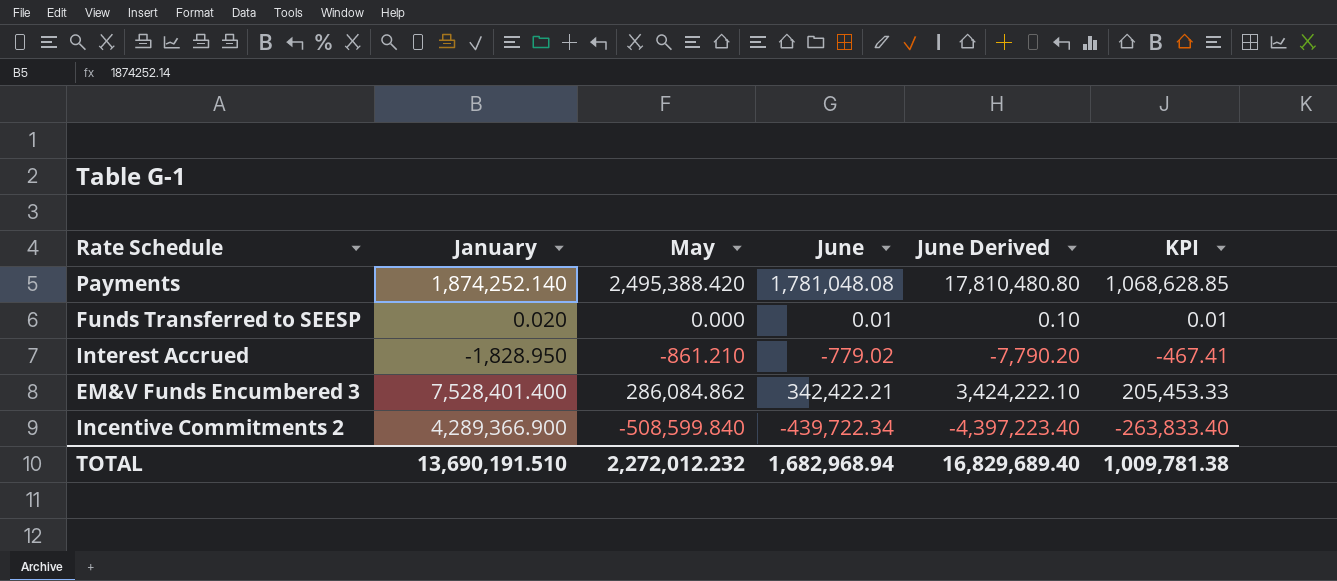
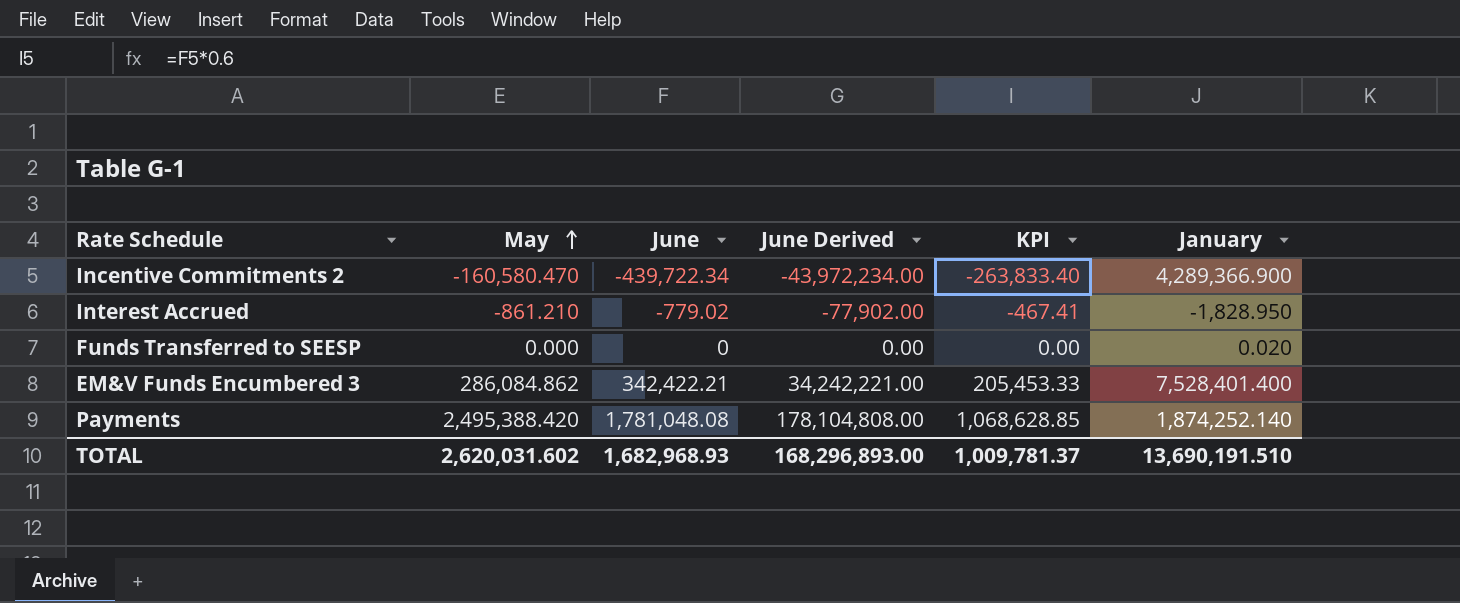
row order: none -> May ascending
column June Derived | formula: [June] * 10 -> [June] * 100
column January | position: 2 -> 6
Incentive Commitments 2 | May: -508,599.840 -> -160,580.470
Funds Transferred to SEESP | June: 0.01 -> 0
Funds Transferred to SEESP | KPI: 0.01 -> 0.00
TOTAL | May: 2,272,012.232 -> 2,620,031.602
TOTAL | June: 1,682,968.94 -> 1,682,968.93
TOTAL | June Derived: 16,829,689.40 -> 168,296,893.00
TOTAL | KPI: 1,009,781.38 -> 1,009,781.37

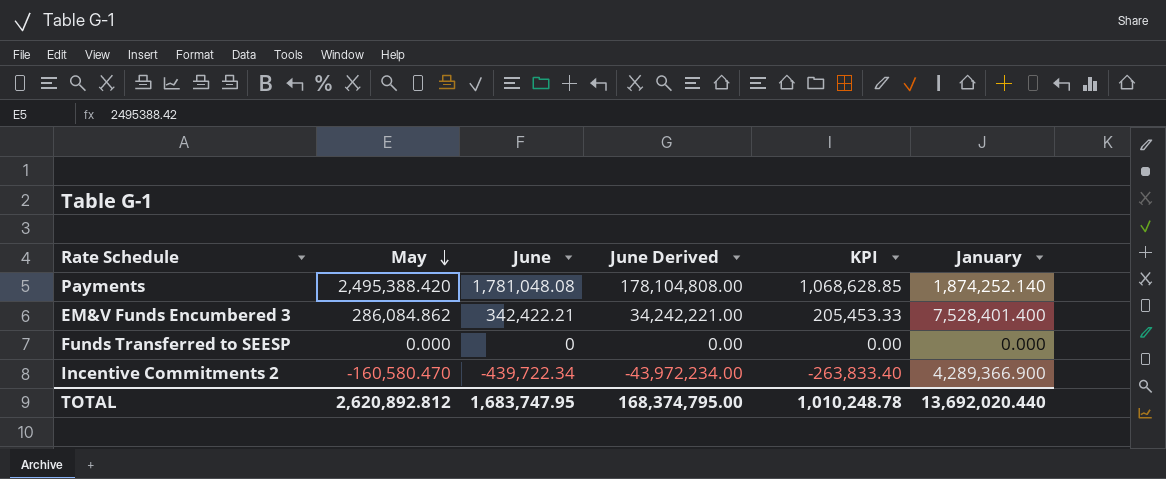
row order: May ascending -> May descending
row Interest Accrued: -861.210 | -779.02 | -77,902.00 | -467.41 | -1,828.950 -> none
Funds Transferred to SEESP | January: 0.020 -> 0.000
TOTAL | May: 2,620,031.602 -> 2,620,892.812
TOTAL | June: 1,682,968.93 -> 1,683,747.95
TOTAL | June Derived: 168,296,893.00 -> 168,374,795.00
TOTAL | KPI: 1,009,781.37 -> 1,010,248.78
TOTAL | January: 13,690,191.510 -> 13,692,020.440

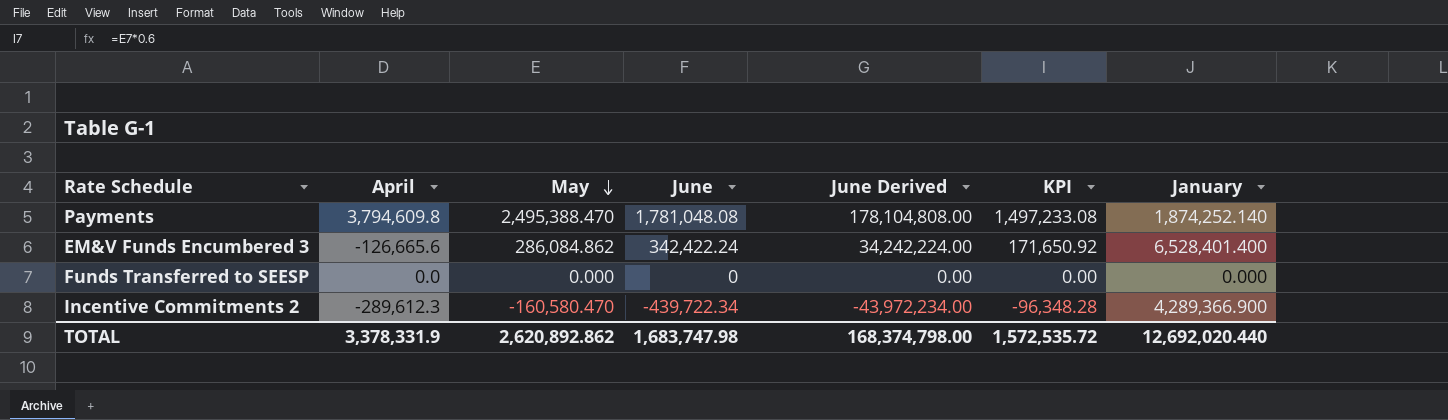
column April | position: none -> 2
column KPI | formula: [June] * 0.6 -> [May] * 0.6
Payments | May: 2,495,388.420 -> 2,495,388.470
EM&V Funds Encumbered 3 | June: 342,422.21 -> 342,422.24
EM&V Funds Encumbered 3 | June Derived: 34,242,221.00 -> 34,242,224.00
EM&V Funds Encumbered 3 | January: 7,528,401.400 -> 6,528,401.400
TOTAL | May: 2,620,892.812 -> 2,620,892.862
TOTAL | June: 1,683,747.95 -> 1,683,747.98
TOTAL | June Derived: 168,374,795.00 -> 168,374,798.00
TOTAL | KPI: 1,010,248.78 -> 1,572,535.72
TOTAL | January: 13,692,020.440 -> 12,692,020.440

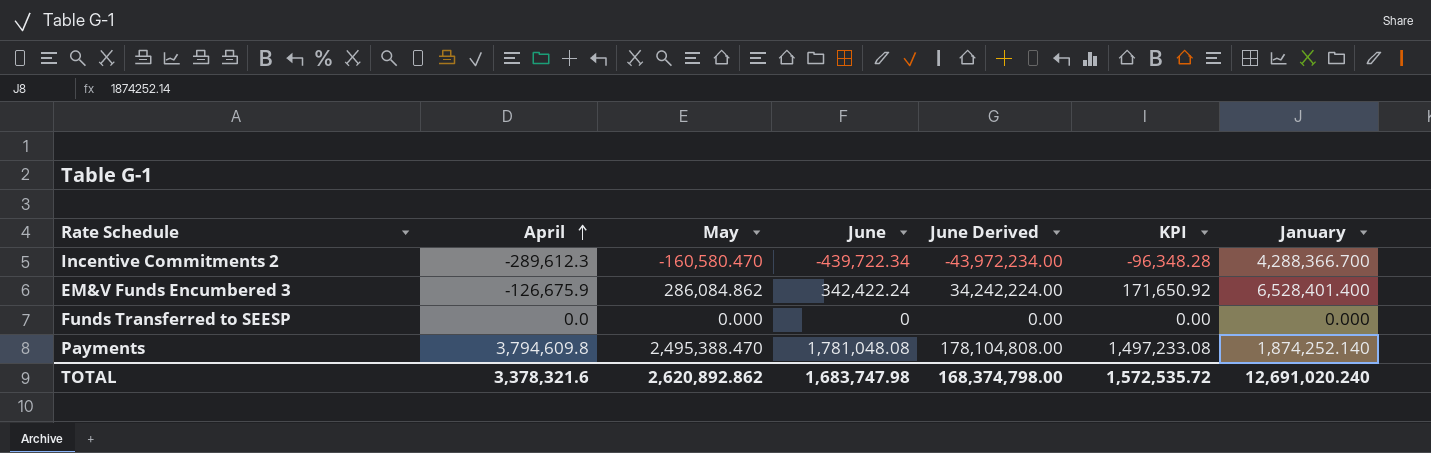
row order: May descending -> April ascending
Incentive Commitments 2 | January: 4,289,366.900 -> 4,288,366.700
EM&V Funds Encumbered 3 | April: -126,665.6 -> -126,675.9
TOTAL | April: 3,378,331.9 -> 3,378,321.6
TOTAL | January: 12,692,020.440 -> 12,691,020.240

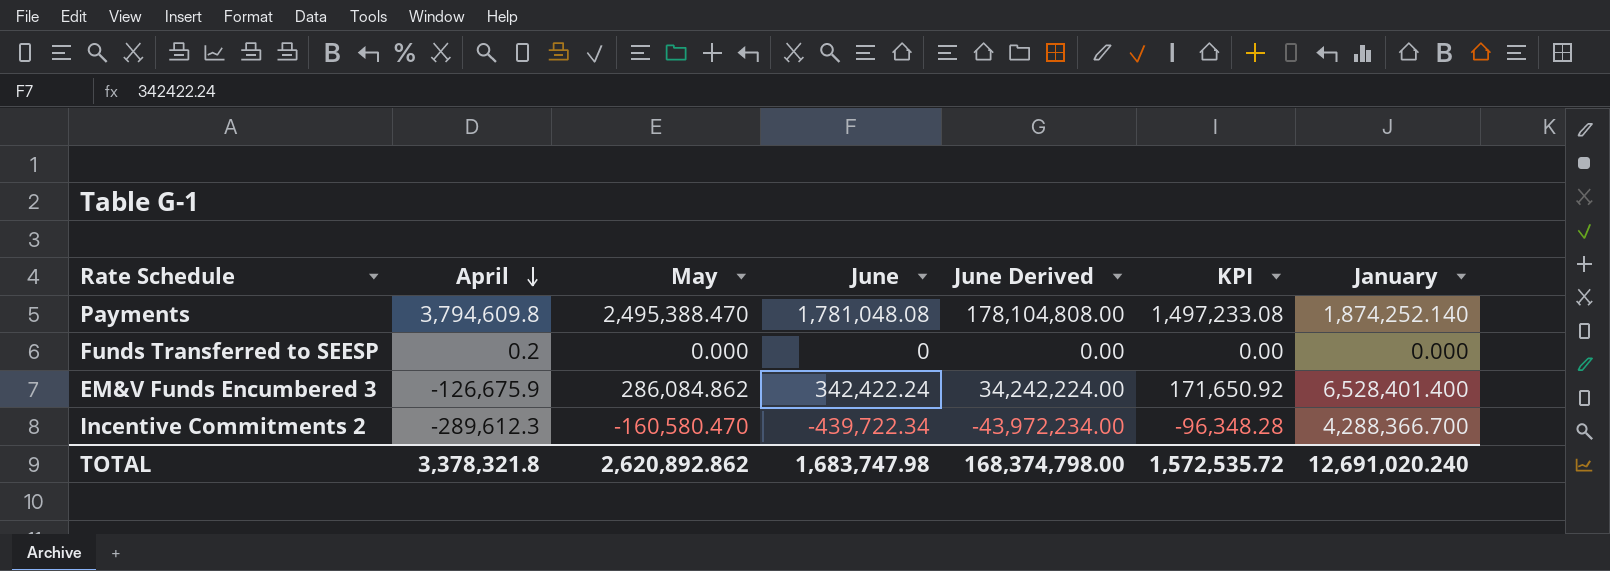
row order: April ascending -> April descending
Funds Transferred to SEESP | April: 0.0 -> 0.2
TOTAL | April: 3,378,321.6 -> 3,378,321.8

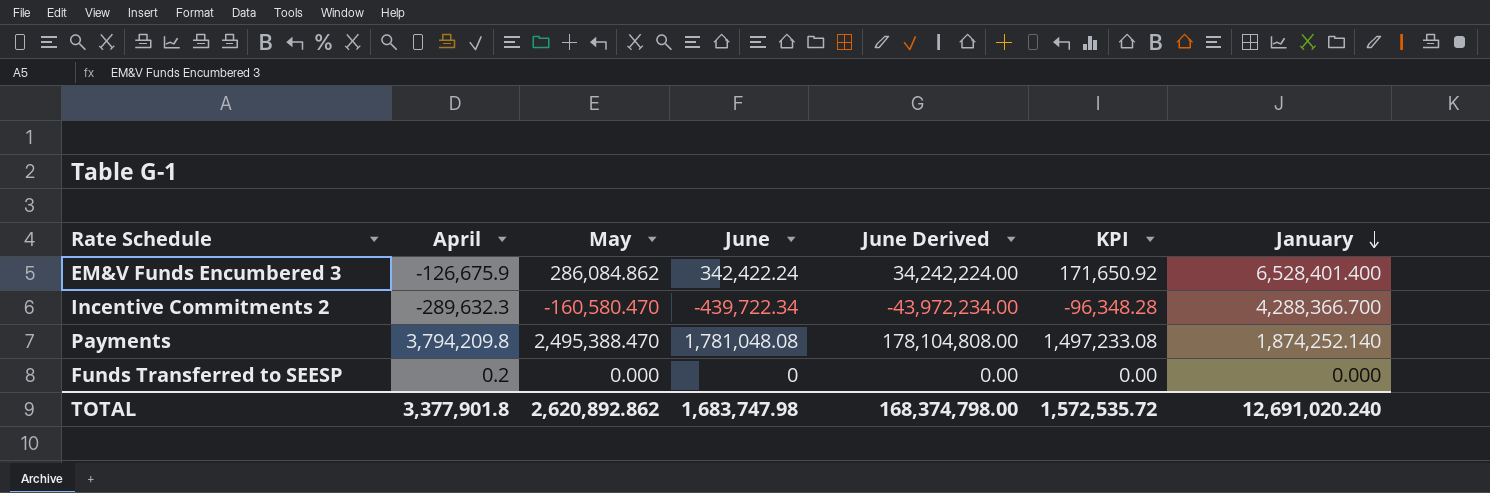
row order: April descending -> January descending
Incentive Commitments 2 | April: -289,612.3 -> -289,632.3
Payments | April: 3,794,609.8 -> 3,794,209.8
TOTAL | April: 3,378,321.8 -> 3,377,901.8

